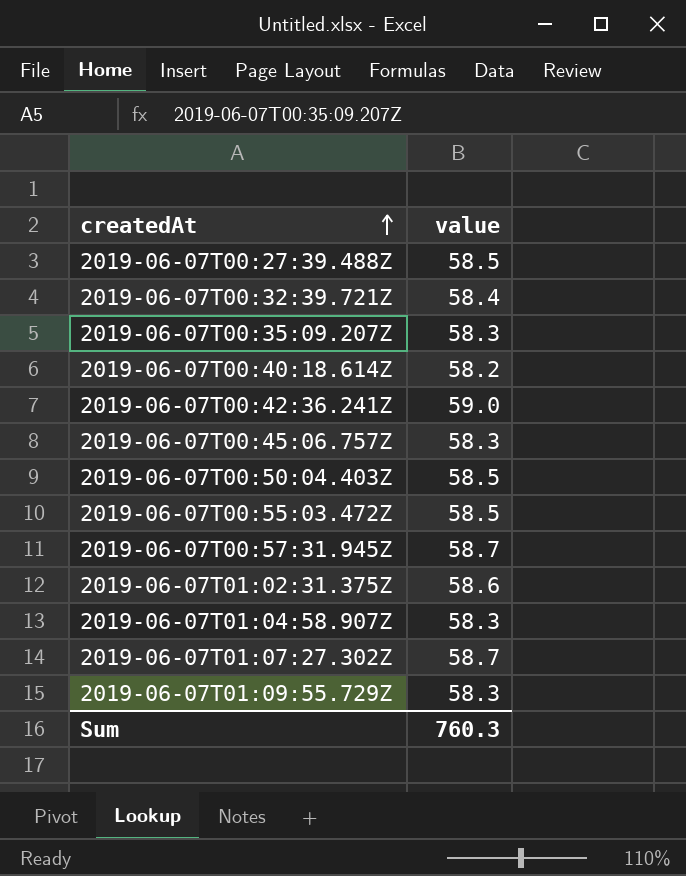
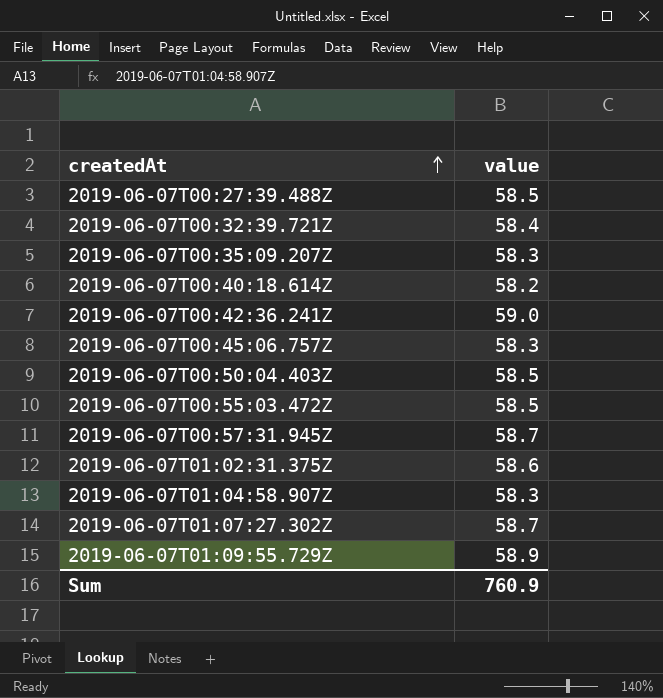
2019-06-07T01:09:55.729Z | value: 58.3 -> 58.9
Sum | value: 760.3 -> 760.9

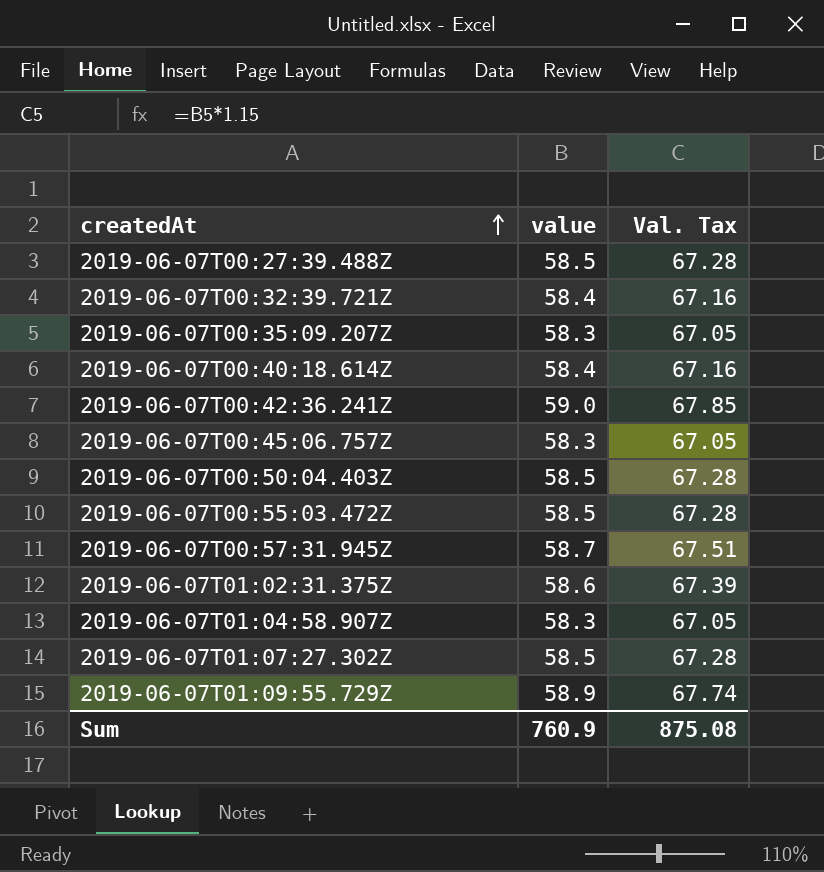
column Val. Tax | formula: none -> [value] * 1.15
2019-06-07T00:40:18.614Z | value: 58.2 -> 58.4
2019-06-07T01:07:27.302Z | value: 58.7 -> 58.5

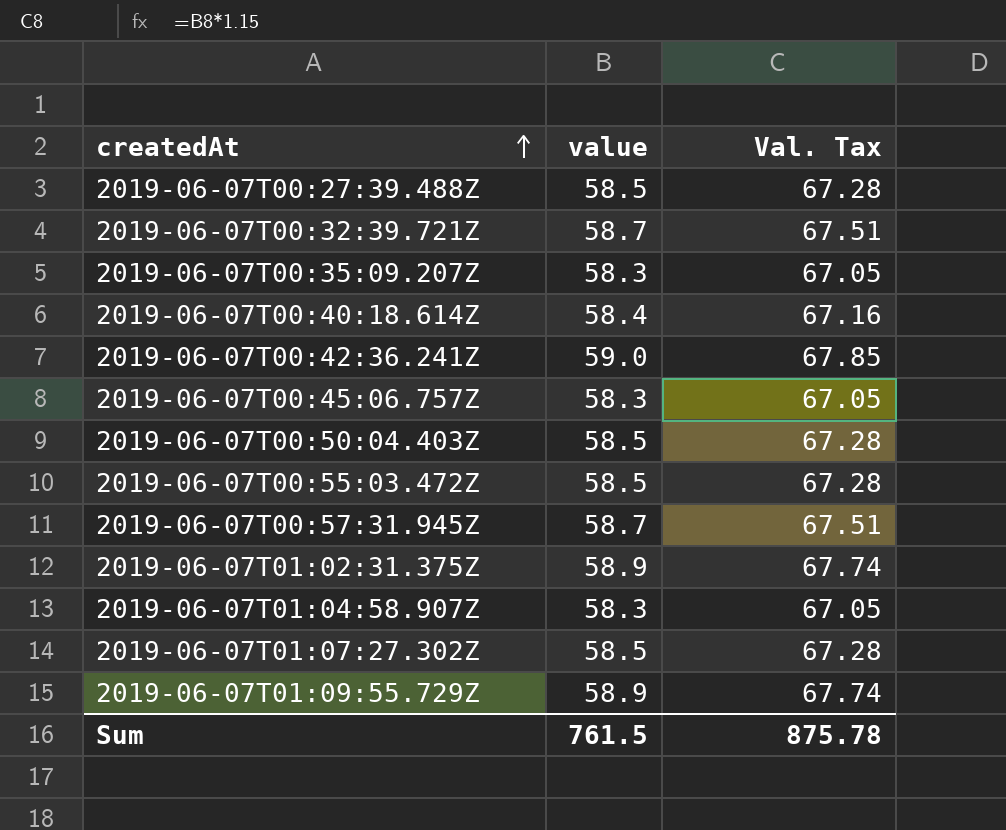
2019-06-07T00:32:39.721Z | value: 58.4 -> 58.7
2019-06-07T00:32:39.721Z | Val. Tax: 67.16 -> 67.51
2019-06-07T01:02:31.375Z | value: 58.6 -> 58.9
2019-06-07T01:02:31.375Z | Val. Tax: 67.39 -> 67.74
Sum | value: 760.9 -> 761.5
Sum | Val. Tax: 875.08 -> 875.78

